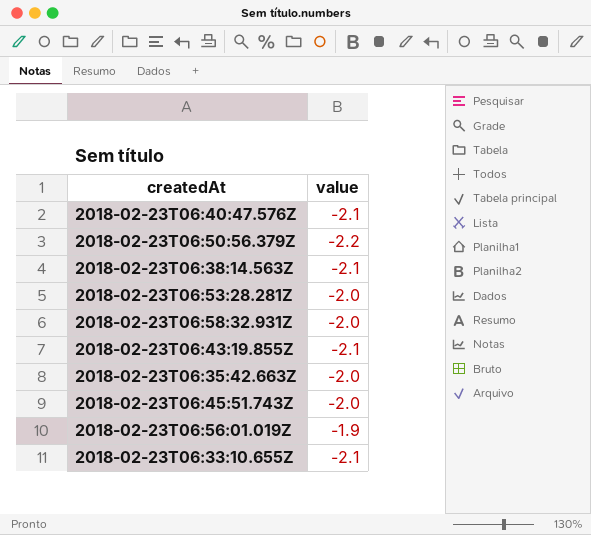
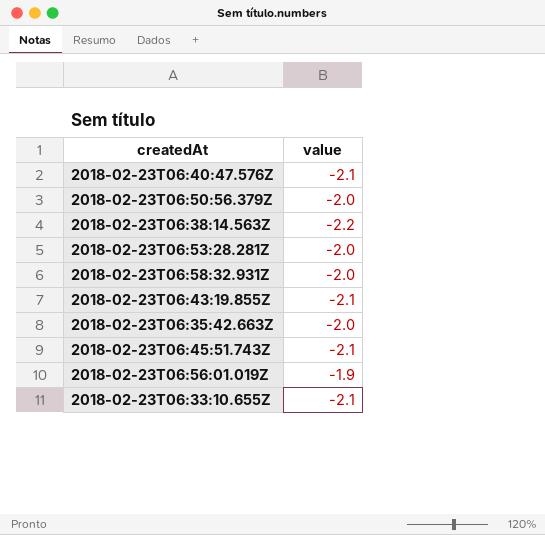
2018-02-23T06:50:56.379Z | value: -2.2 -> -2.0
2018-02-23T06:38:14.563Z | value: -2.1 -> -2.2
2018-02-23T06:45:51.743Z | value: -2.0 -> -2.1

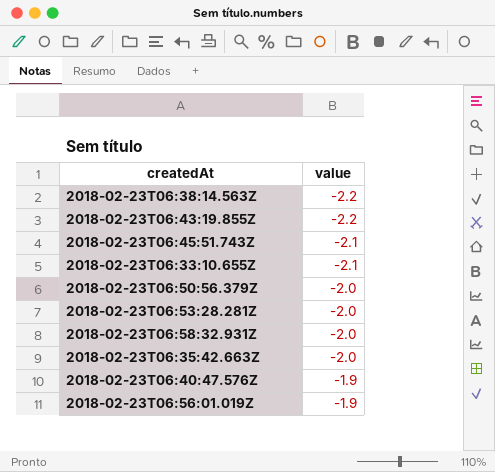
row order: none -> value ascending
2018-02-23T06:43:19.855Z | value: -2.1 -> -2.2
2018-02-23T06:40:47.576Z | value: -2.1 -> -1.9

